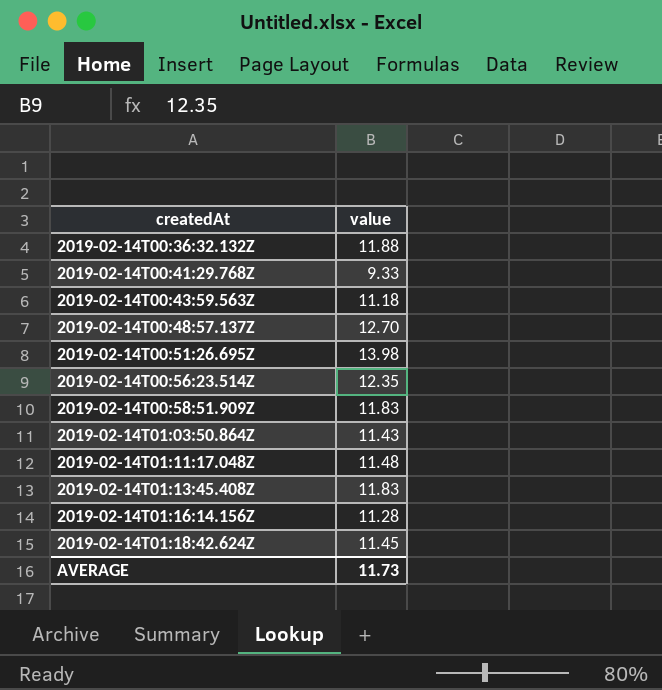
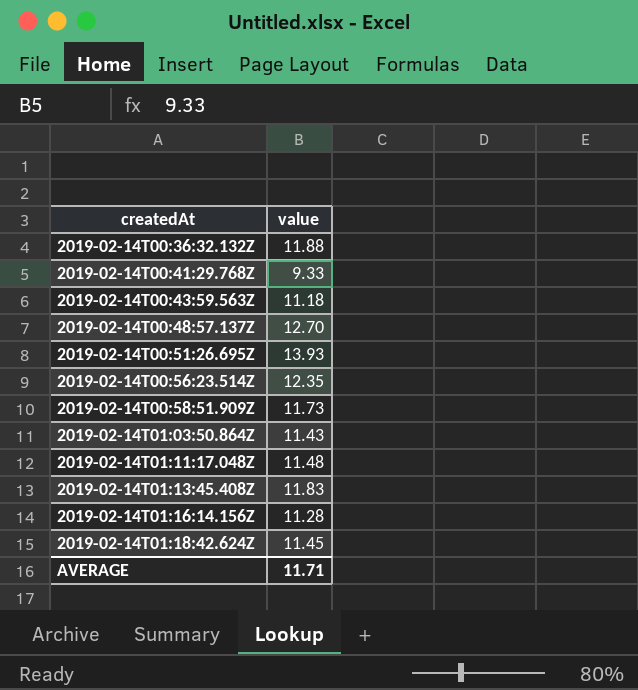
2019-02-14T00:51:26.695Z | value: 13.98 -> 13.93
2019-02-14T00:58:51.909Z | value: 11.83 -> 11.73
AVERAGE | value: 11.73 -> 11.71

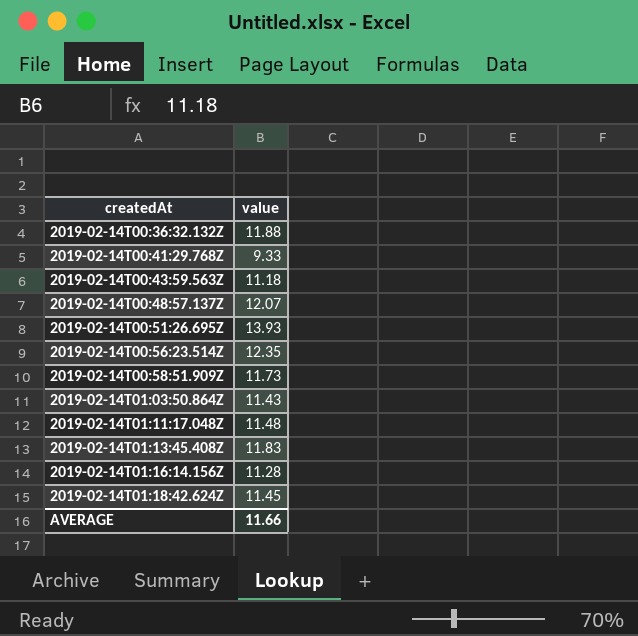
2019-02-14T00:48:57.137Z | value: 12.70 -> 12.07
AVERAGE | value: 11.71 -> 11.66

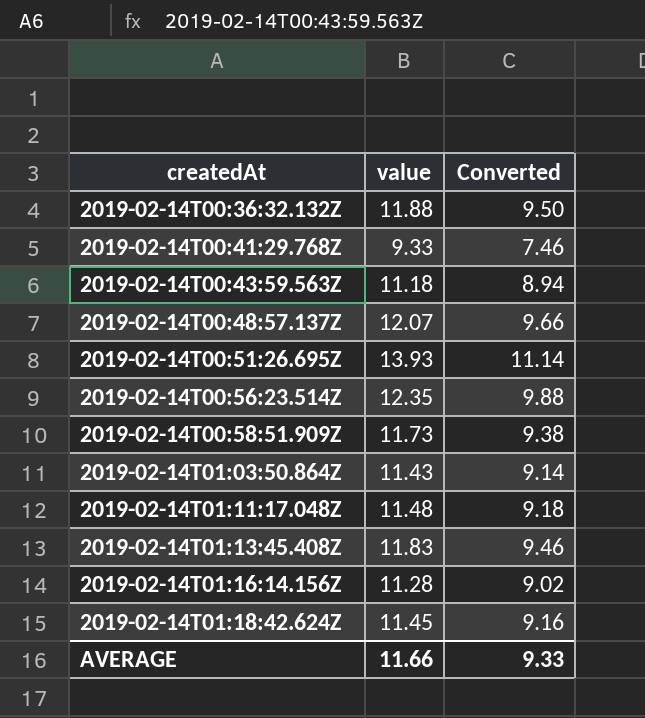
column Converted | formula: none -> [value] * 0.8

